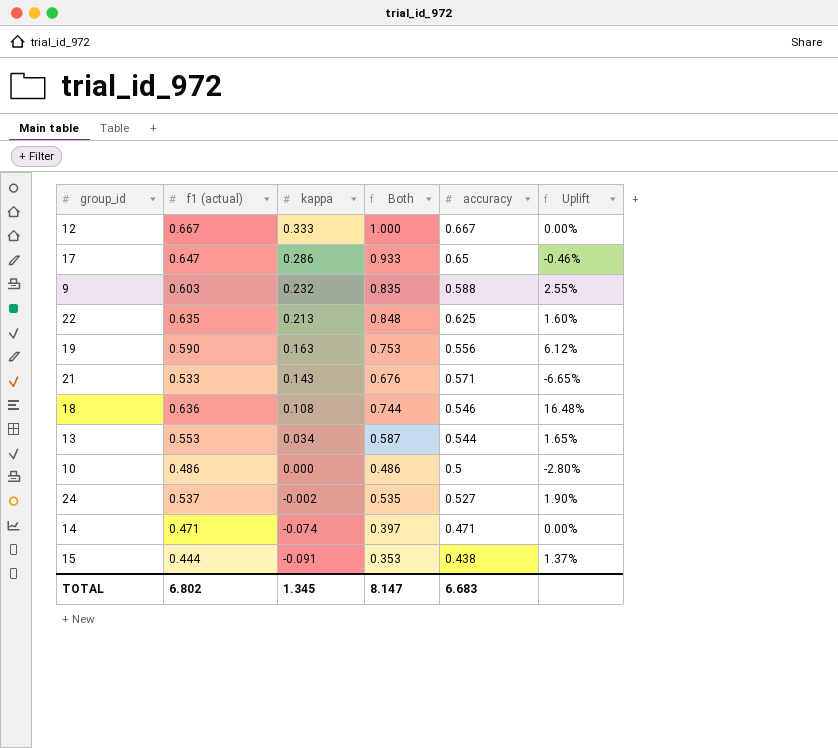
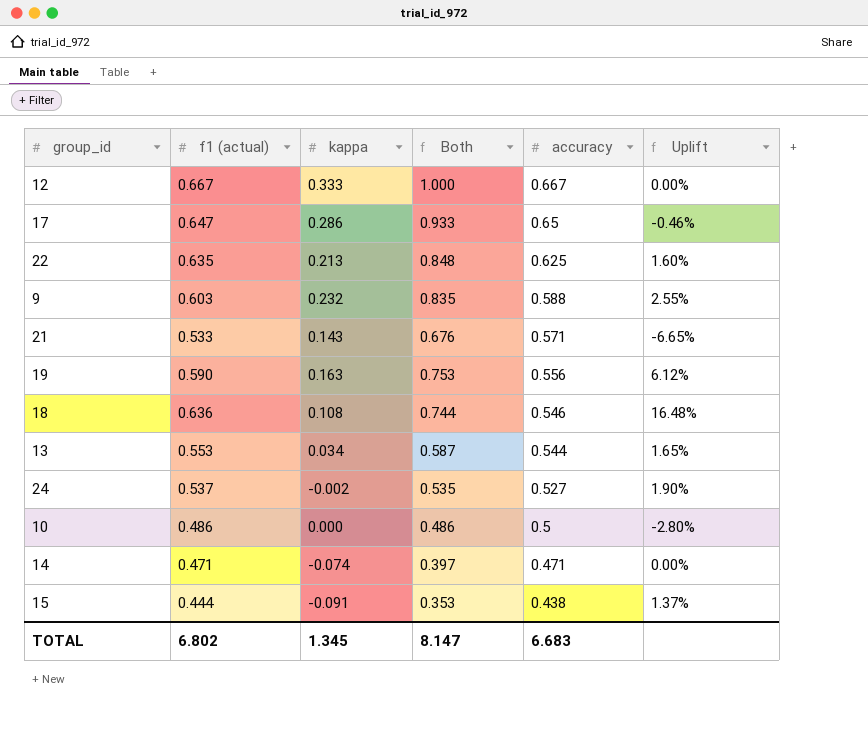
row order: kappa descending -> accuracy descending

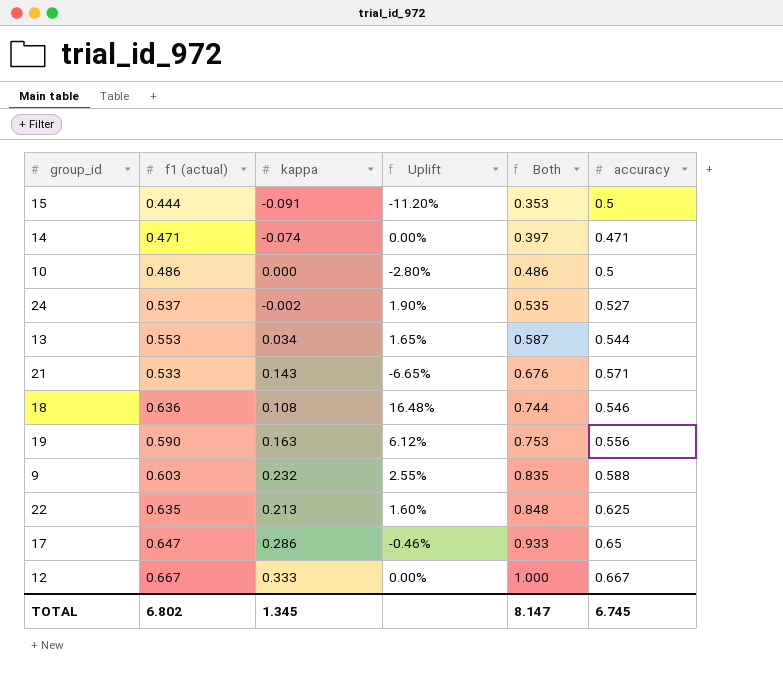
row order: accuracy descending -> Both ascending
column Uplift | position: 6 -> 4
15 | Uplift: 1.37% -> -11.20%
15 | accuracy: 0.438 -> 0.5
TOTAL | accuracy: 6.683 -> 6.745

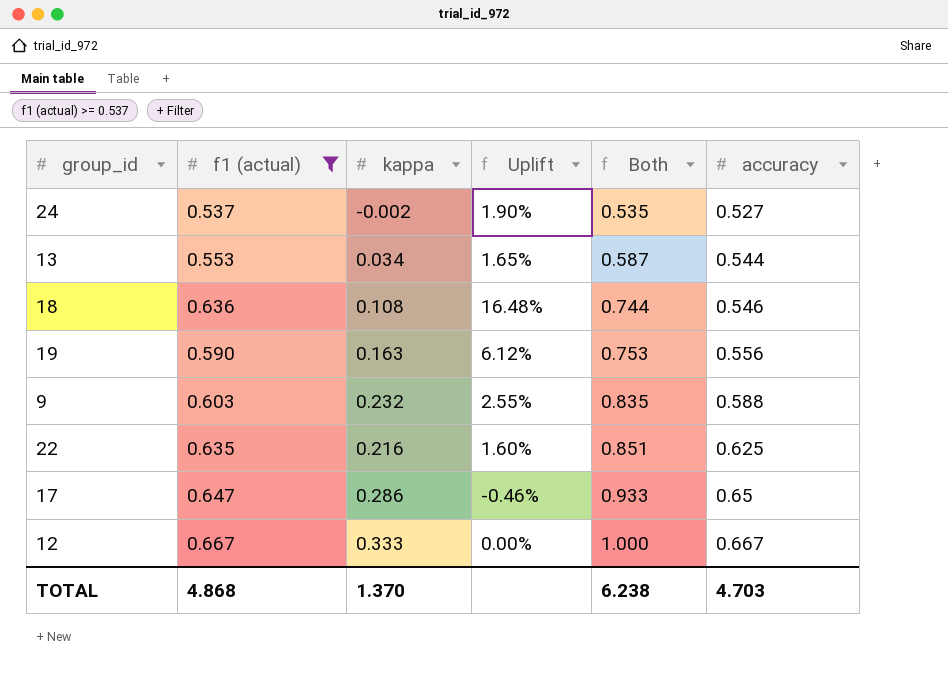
filter: none -> f1 (actual) >= 0.537
22 | kappa: 0.213 -> 0.216
22 | Both: 0.848 -> 0.851
TOTAL | f1 (actual): 6.802 -> 4.868
TOTAL | kappa: 1.345 -> 1.370
TOTAL | Both: 8.147 -> 6.238
TOTAL | accuracy: 6.745 -> 4.703

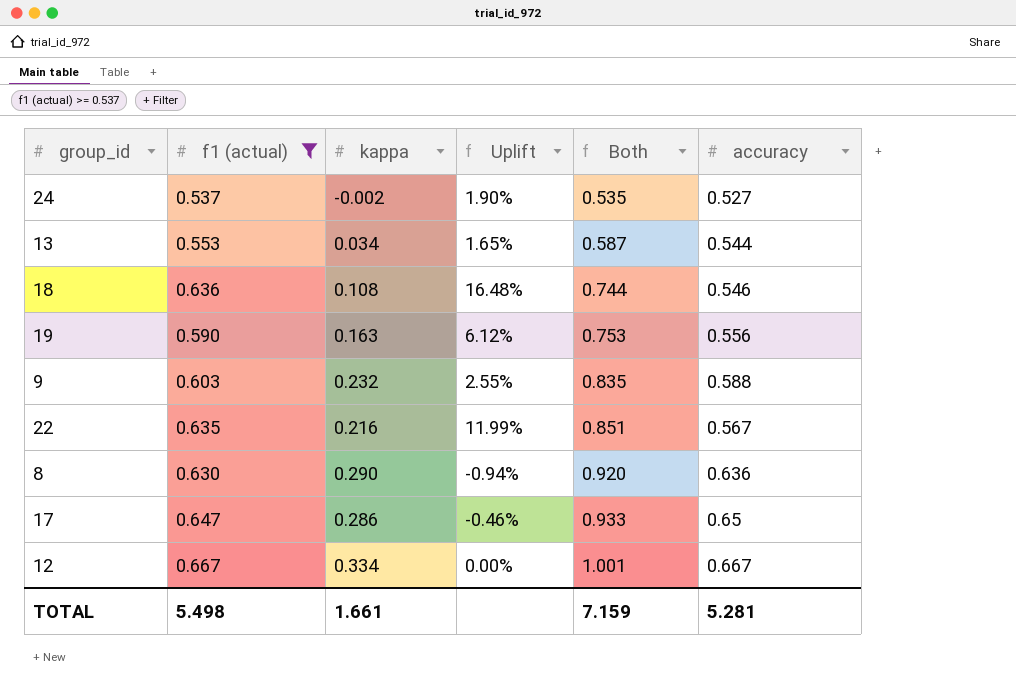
22 | Uplift: 1.60% -> 11.99%
22 | accuracy: 0.625 -> 0.567
row 8: none -> 0.630 | 0.290 | -0.94% | 0.920 | 0.636
12 | kappa: 0.333 -> 0.334
12 | Both: 1.000 -> 1.001
TOTAL | f1 (actual): 4.868 -> 5.498
TOTAL | kappa: 1.370 -> 1.661
TOTAL | Both: 6.238 -> 7.159
TOTAL | accuracy: 4.703 -> 5.281

